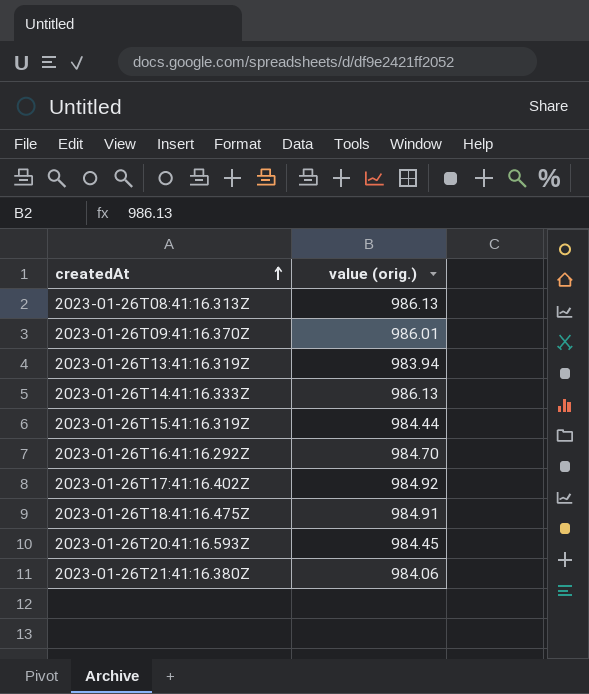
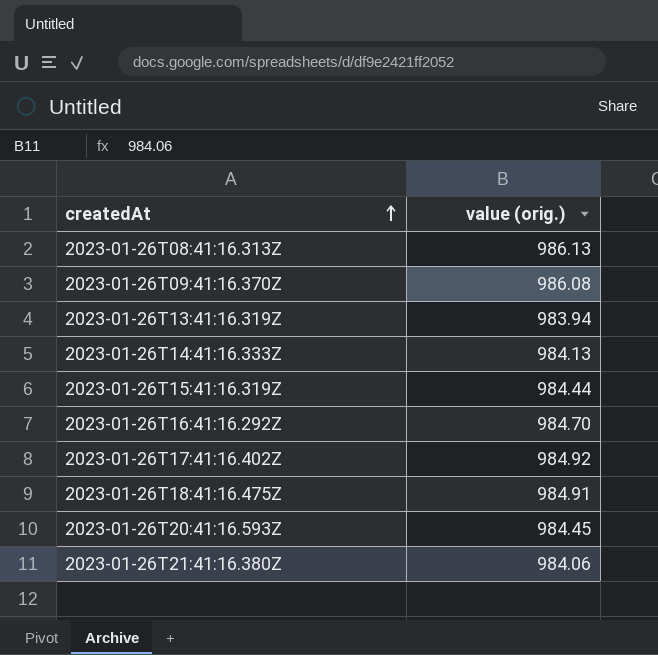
2023-01-26T09:41:16.370Z | value (orig.): 986.01 -> 986.08
2023-01-26T14:41:16.333Z | value (orig.): 986.13 -> 984.13

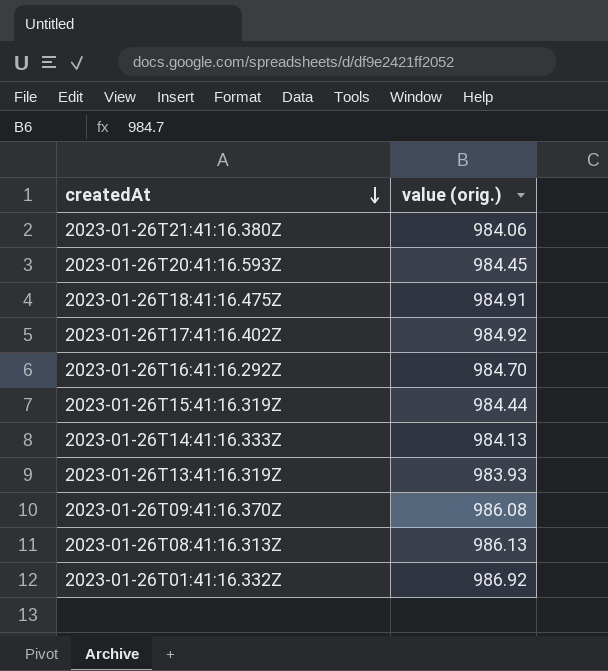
row order: createdAt ascending -> createdAt descending
2023-01-26T13:41:16.319Z | value (orig.): 983.94 -> 983.93
row 2023-01-26T01:41:16.332Z: none -> 986.92

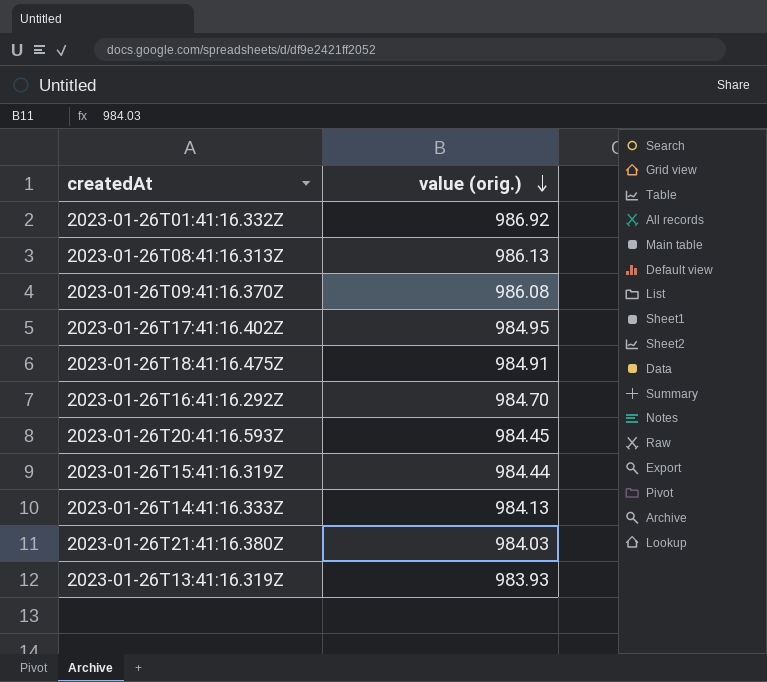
row order: createdAt descending -> value (orig.) descending
2023-01-26T17:41:16.402Z | value (orig.): 984.92 -> 984.95
2023-01-26T21:41:16.380Z | value (orig.): 984.06 -> 984.03

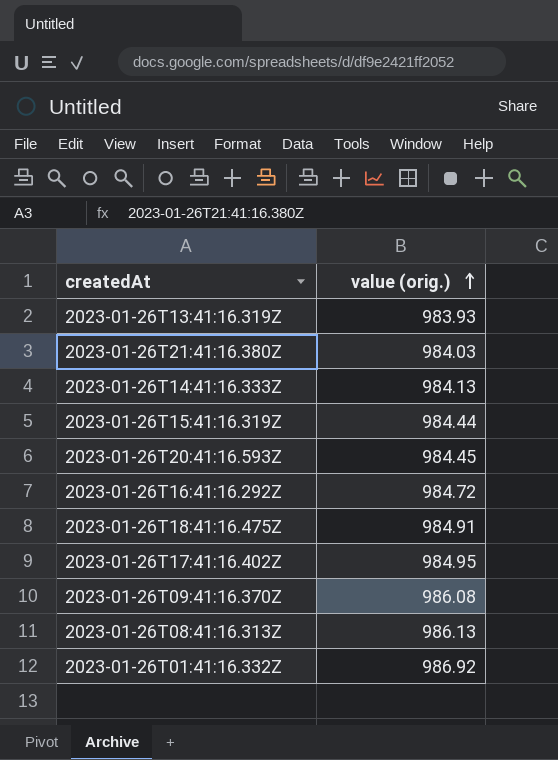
row order: value (orig.) descending -> value (orig.) ascending
2023-01-26T16:41:16.292Z | value (orig.): 984.70 -> 984.72

